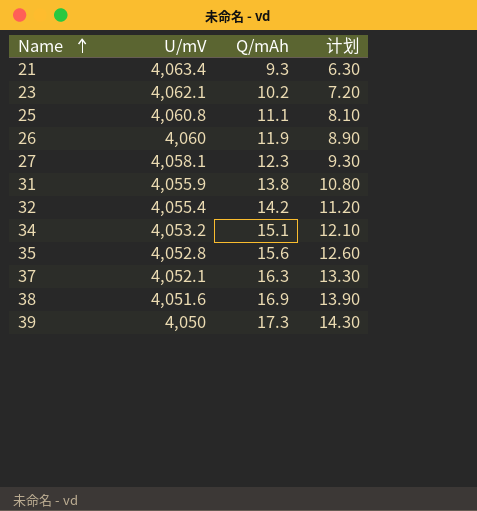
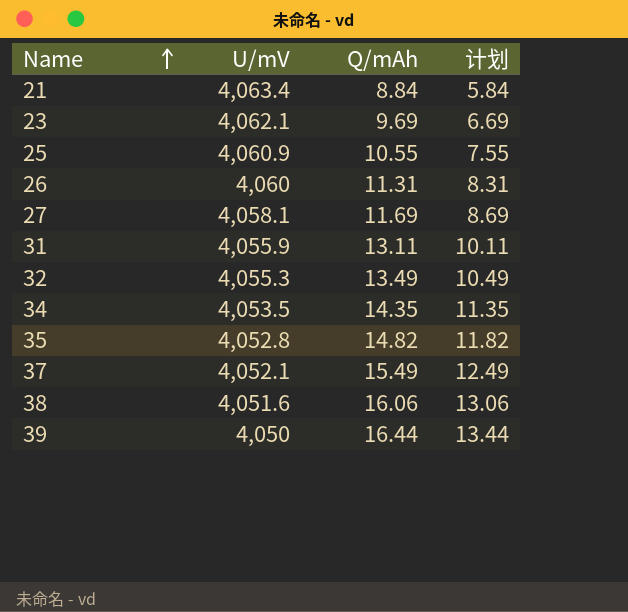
21 | Q/mAh: 9.3 -> 8.84
21 | 计划: 6.30 -> 5.84
23 | Q/mAh: 10.2 -> 9.69
23 | 计划: 7.20 -> 6.69
25 | U/mV: 4,060.8 -> 4,060.9
25 | Q/mAh: 11.1 -> 10.55
25 | 计划: 8.10 -> 7.55
26 | Q/mAh: 11.9 -> 11.31
26 | 计划: 8.90 -> 8.31
27 | Q/mAh: 12.3 -> 11.69
27 | 计划: 9.30 -> 8.69
31 | Q/mAh: 13.8 -> 13.11
31 | 计划: 10.80 -> 10.11
32 | U/mV: 4,055.4 -> 4,055.3
32 | Q/mAh: 14.2 -> 13.49
32 | 计划: 11.20 -> 10.49
34 | U/mV: 4,053.2 -> 4,053.5
34 | Q/mAh: 15.1 -> 14.35
34 | 计划: 12.10 -> 11.35
35 | Q/mAh: 15.6 -> 14.82
35 | 计划: 12.60 -> 11.82
37 | Q/mAh: 16.3 -> 15.49
37 | 计划: 13.30 -> 12.49
38 | Q/mAh: 16.9 -> 16.06
38 | 计划: 13.90 -> 13.06
39 | Q/mAh: 17.3 -> 16.44
39 | 计划: 14.30 -> 13.44

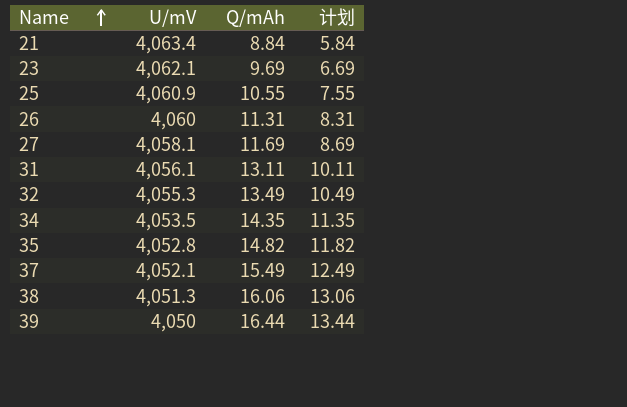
31 | U/mV: 4,055.9 -> 4,056.1
38 | U/mV: 4,051.6 -> 4,051.3

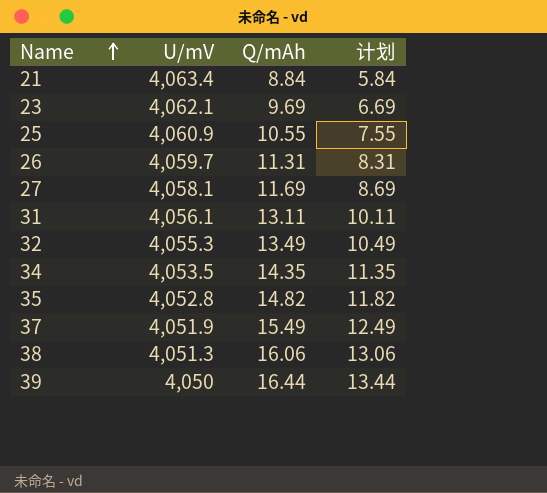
26 | U/mV: 4,060 -> 4,059.7
37 | U/mV: 4,052.1 -> 4,051.9

